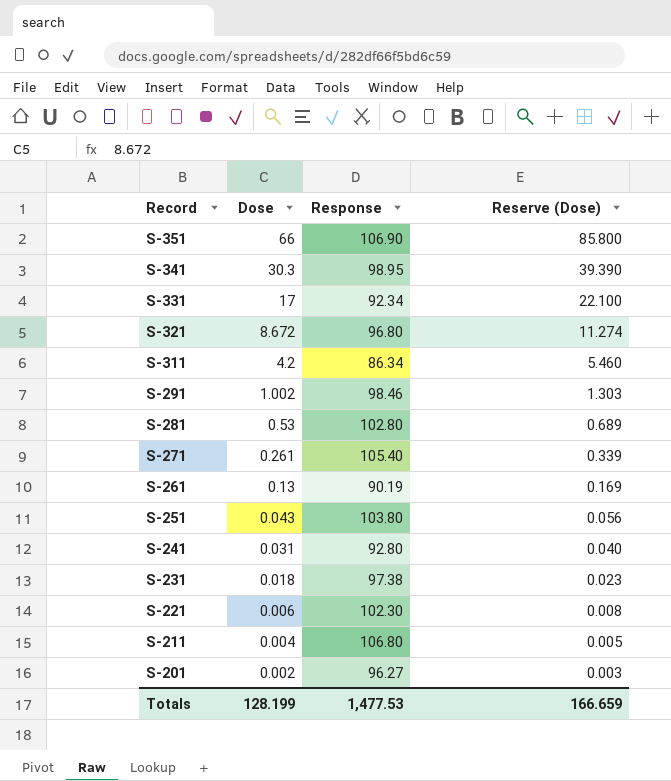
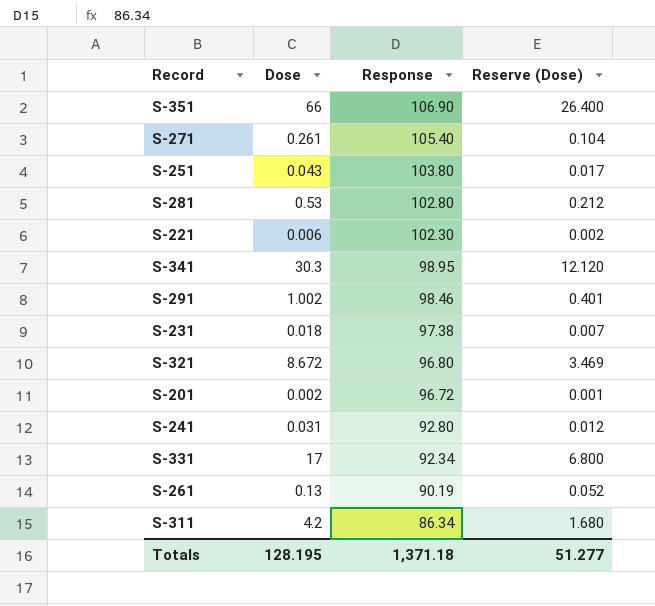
row order: Record descending -> Response descending
column Reserve (Dose) | formula: [Dose] * 1.3 -> [Dose] * 0.4
row S-211: 0.004 | 106.80 | 0.005 -> none
S-201 | Response: 96.27 -> 96.72
Totals | Dose: 128.199 -> 128.195
Totals | Response: 1,477.53 -> 1,371.18
Totals | Reserve (Dose): 166.659 -> 51.277

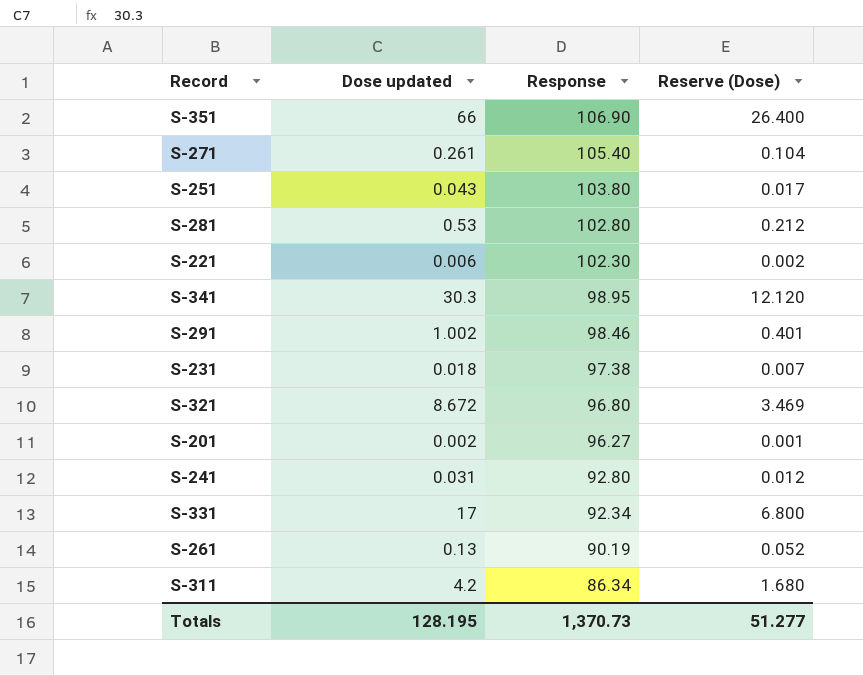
column name: Dose -> Dose updated
S-201 | Response: 96.72 -> 96.27
Totals | Response: 1,371.18 -> 1,370.73

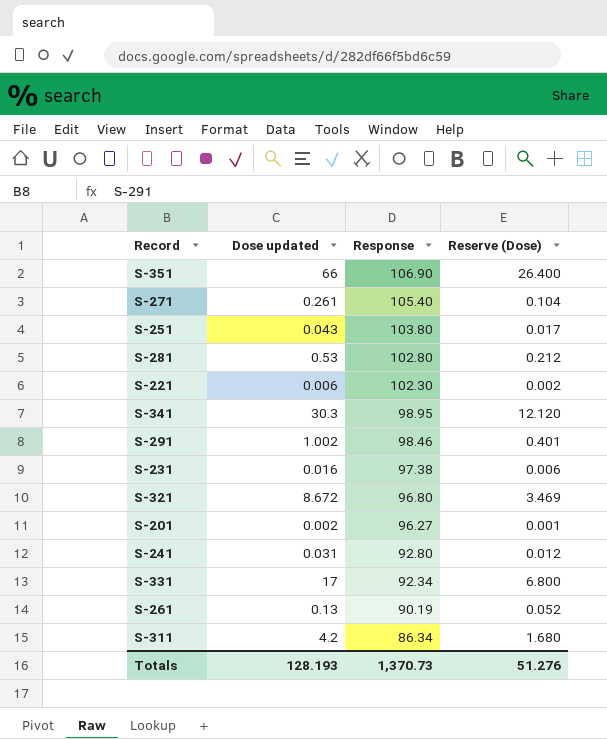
S-231 | Dose updated: 0.018 -> 0.016
S-231 | Reserve (Dose): 0.007 -> 0.006
Totals | Dose updated: 128.195 -> 128.193
Totals | Reserve (Dose): 51.277 -> 51.276

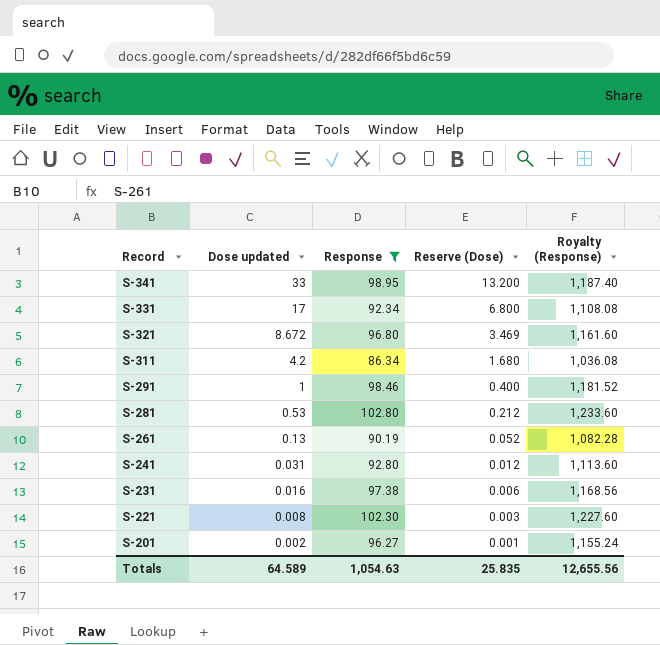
filter: none -> Response <= 102.80
row order: Response descending -> Record descending
column Royalty (Response) | formula: none -> [Response] * 12
S-341 | Dose updated: 30.3 -> 33
S-341 | Reserve (Dose): 12.120 -> 13.200
S-291 | Dose updated: 1.002 -> 1
S-291 | Reserve (Dose): 0.401 -> 0.400
S-221 | Dose updated: 0.006 -> 0.008
S-221 | Reserve (Dose): 0.002 -> 0.003
Totals | Dose updated: 128.193 -> 64.589
Totals | Response: 1,370.73 -> 1,054.63
Totals | Reserve (Dose): 51.276 -> 25.835

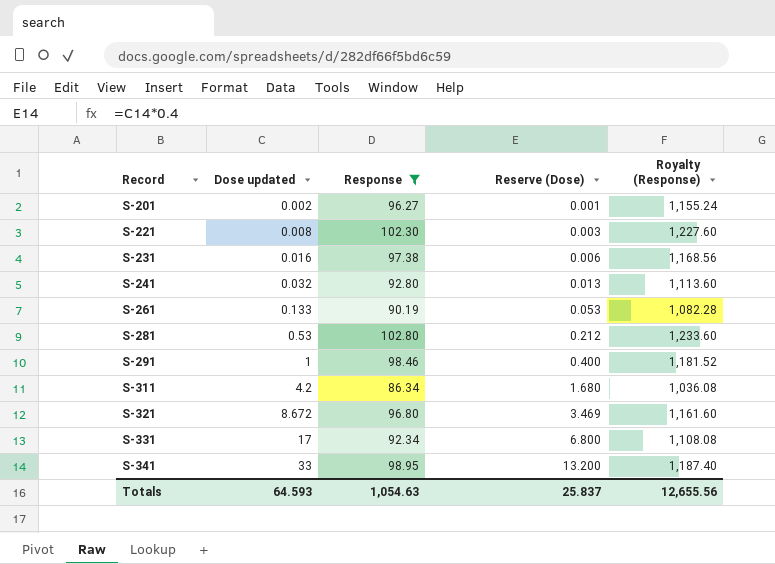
row order: Record descending -> Record ascending
S-241 | Dose updated: 0.031 -> 0.032
S-241 | Reserve (Dose): 0.012 -> 0.013
S-261 | Dose updated: 0.13 -> 0.133
S-261 | Reserve (Dose): 0.052 -> 0.053
Totals | Dose updated: 64.589 -> 64.593
Totals | Reserve (Dose): 25.835 -> 25.837

